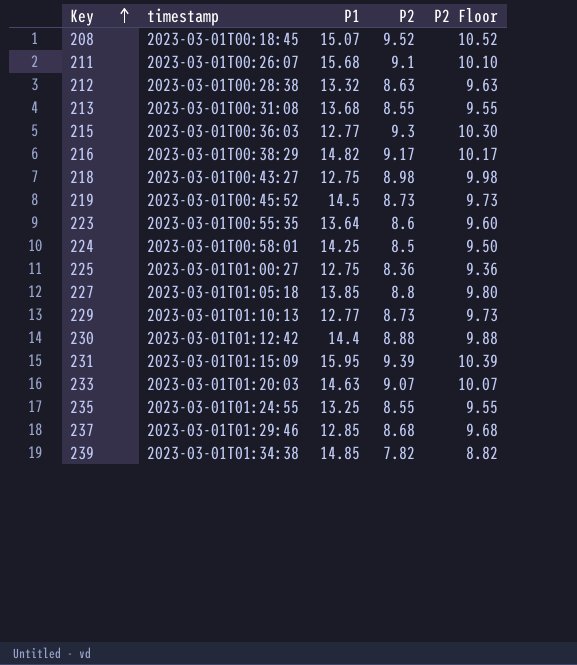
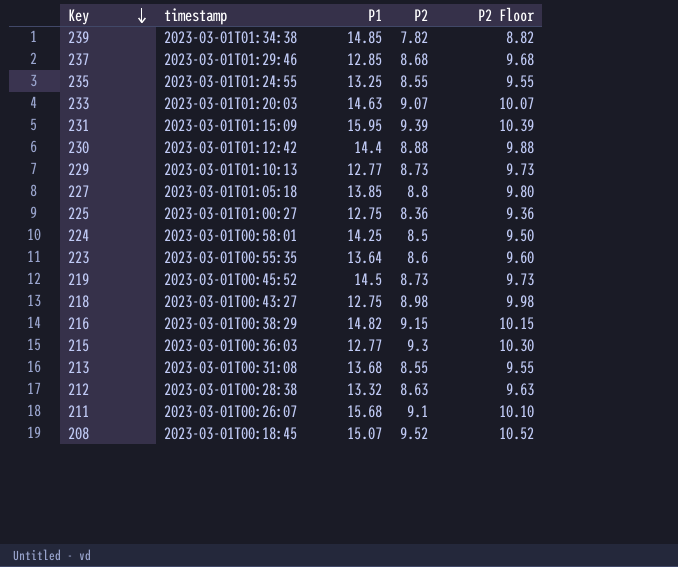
row order: Key ascending -> Key descending
216 | P2: 9.17 -> 9.15
216 | P2 Floor: 10.17 -> 10.15

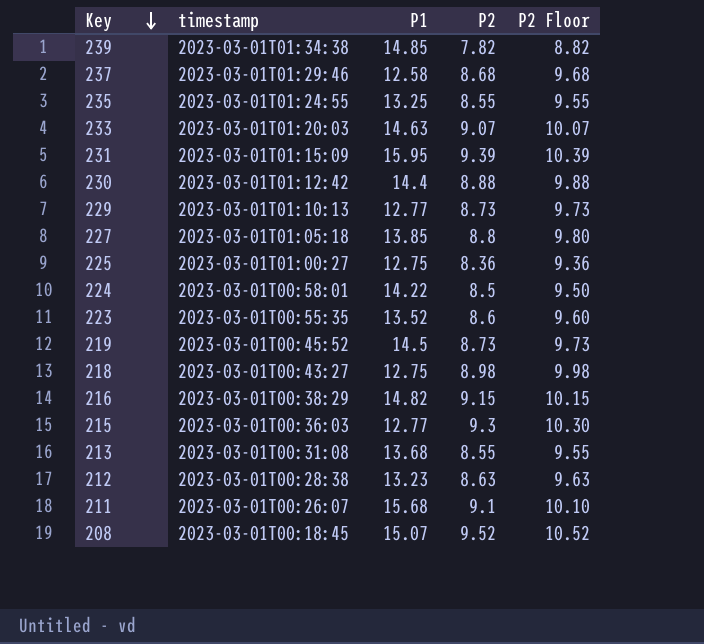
237 | P1: 12.85 -> 12.58
224 | P1: 14.25 -> 14.22
223 | P1: 13.64 -> 13.52
212 | P1: 13.32 -> 13.23

